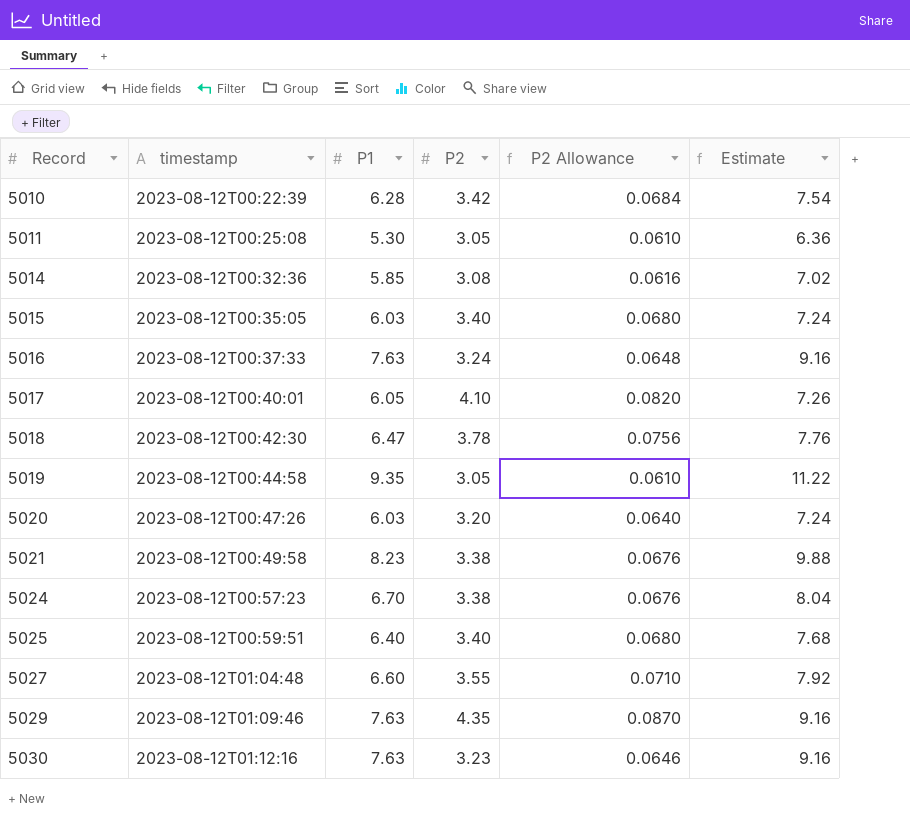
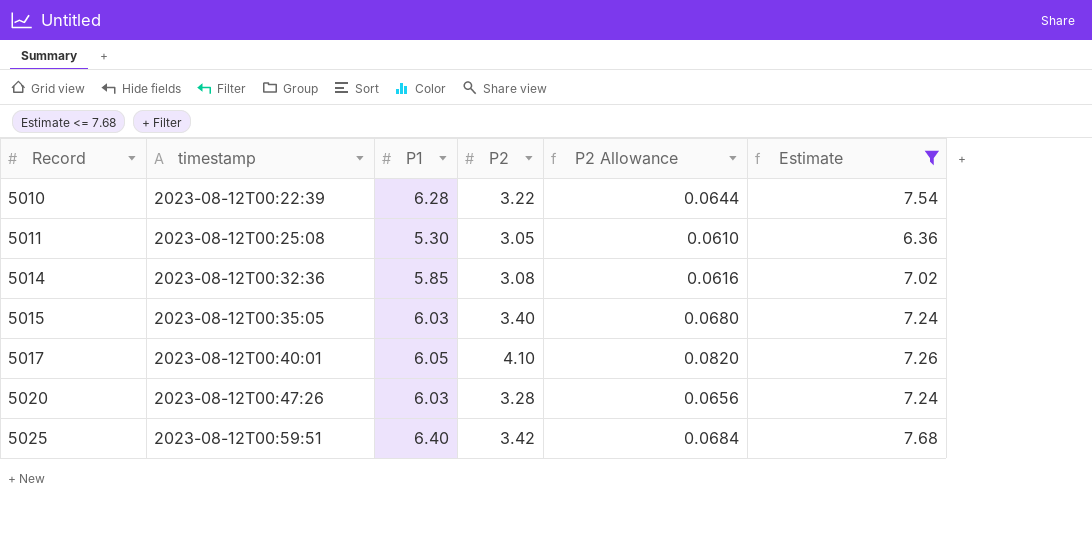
filter: none -> Estimate <= 7.68
5010 | P2: 3.42 -> 3.22
5010 | P2 Allowance: 0.0684 -> 0.0644
5020 | P2: 3.20 -> 3.28
5020 | P2 Allowance: 0.0640 -> 0.0656
5025 | P2: 3.40 -> 3.42
5025 | P2 Allowance: 0.0680 -> 0.0684

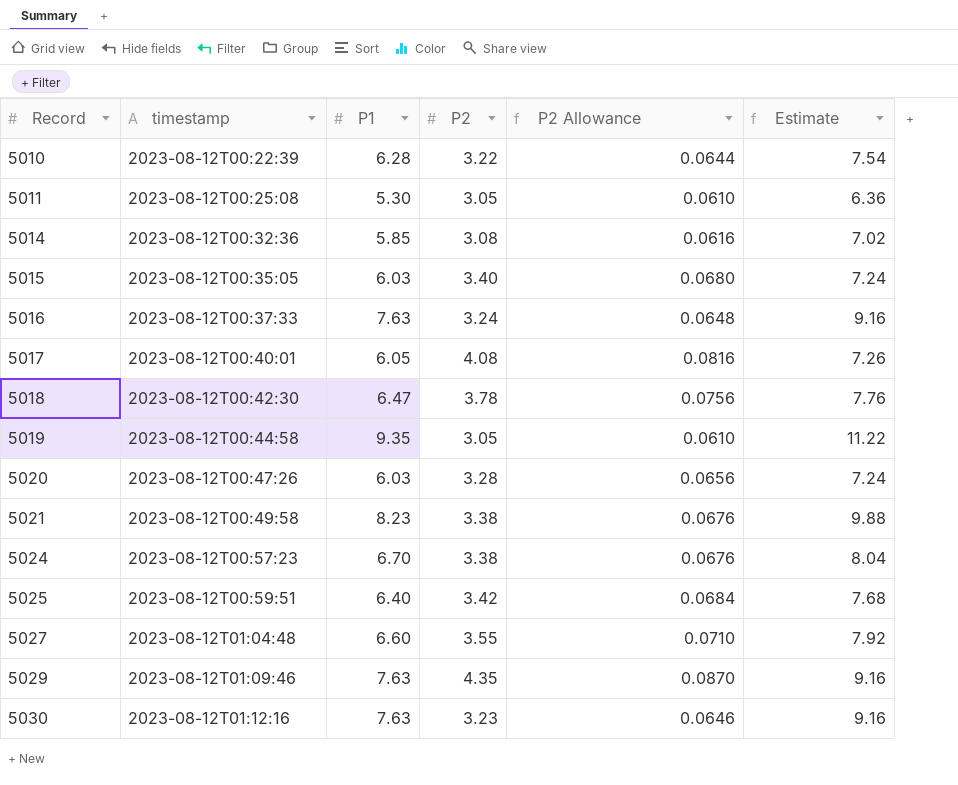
filter: Estimate <= 7.68 -> none
5017 | P2: 4.10 -> 4.08
5017 | P2 Allowance: 0.0820 -> 0.0816

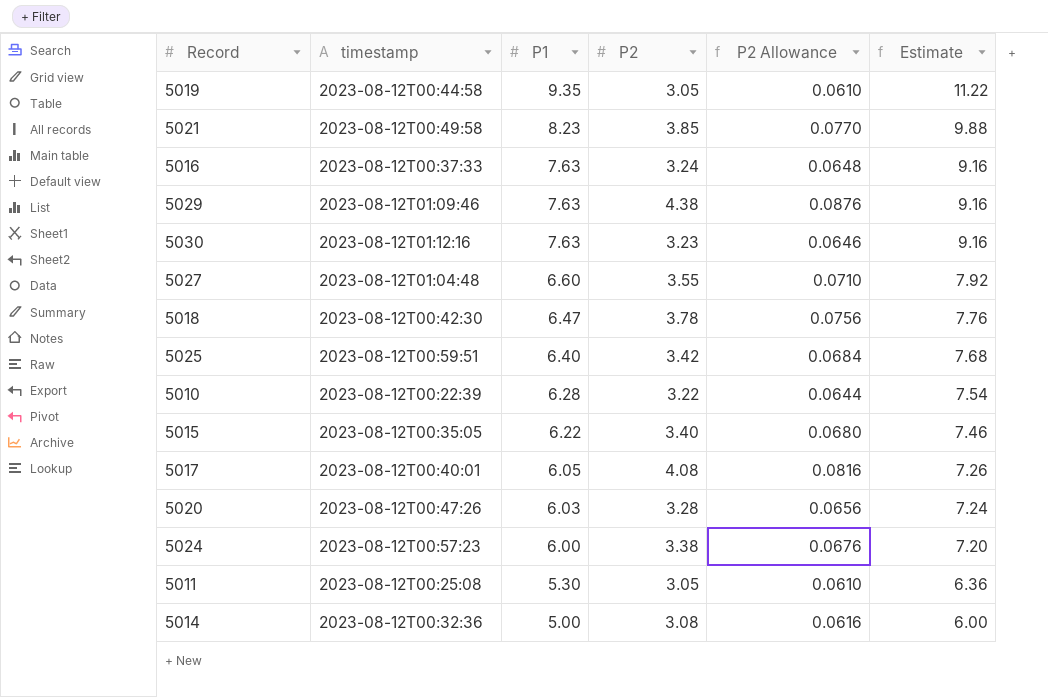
row order: Record ascending -> P1 descending
5021 | P2: 3.38 -> 3.85
5021 | P2 Allowance: 0.0676 -> 0.0770
5029 | P2: 4.35 -> 4.38
5029 | P2 Allowance: 0.0870 -> 0.0876
5015 | P1: 6.03 -> 6.22
5015 | Estimate: 7.24 -> 7.46
5024 | P1: 6.70 -> 6.00
5024 | Estimate: 8.04 -> 7.20
5014 | P1: 5.85 -> 5.00
5014 | Estimate: 7.02 -> 6.00

